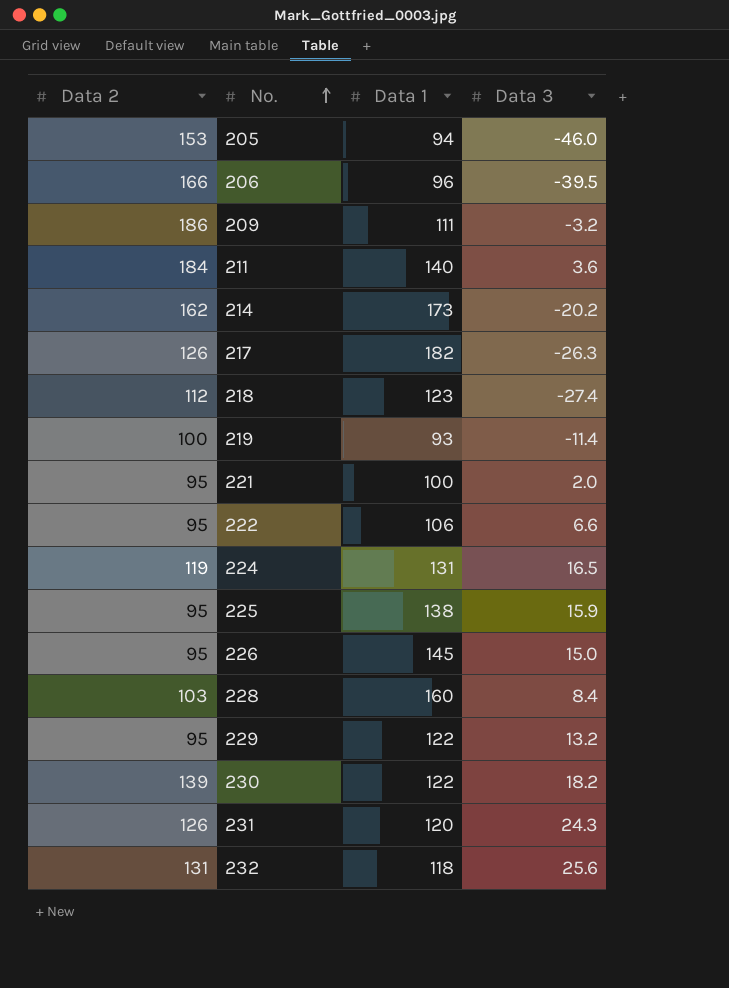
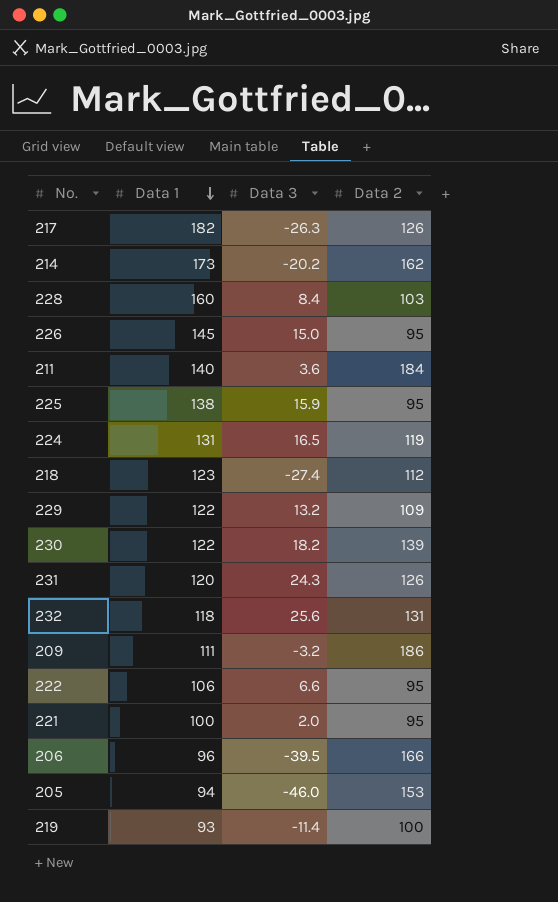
row order: No. ascending -> Data 1 descending
column Data 2 | position: 1 -> 4
229 | Data 2: 95 -> 109

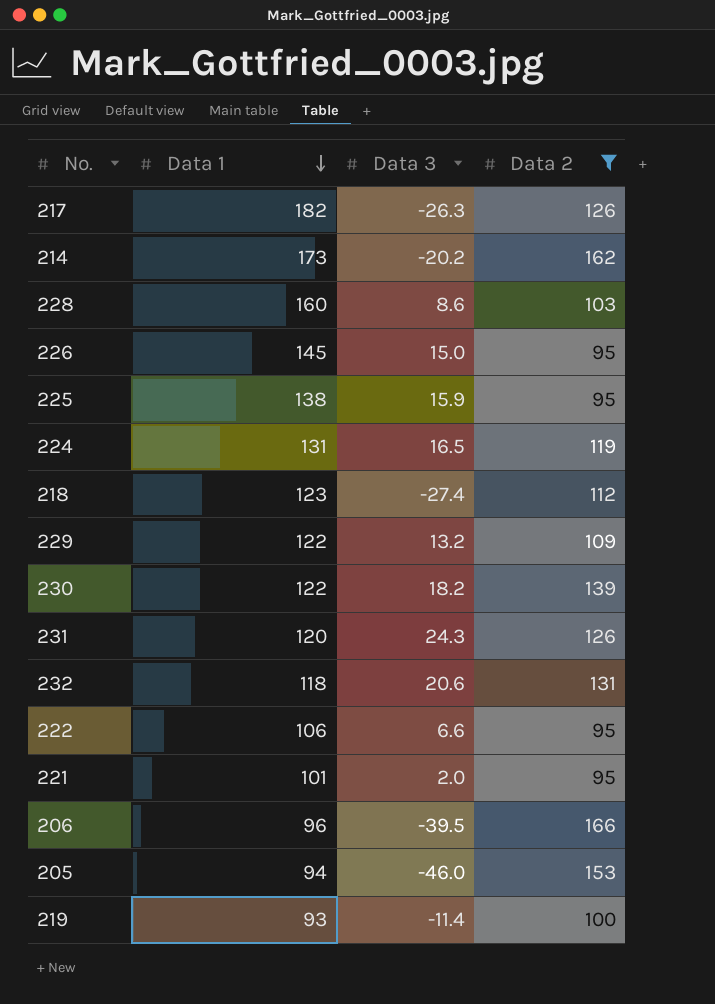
filter: none -> Data 2 <= 166
228 | Data 3: 8.4 -> 8.6
232 | Data 3: 25.6 -> 20.6
221 | Data 1: 100 -> 101

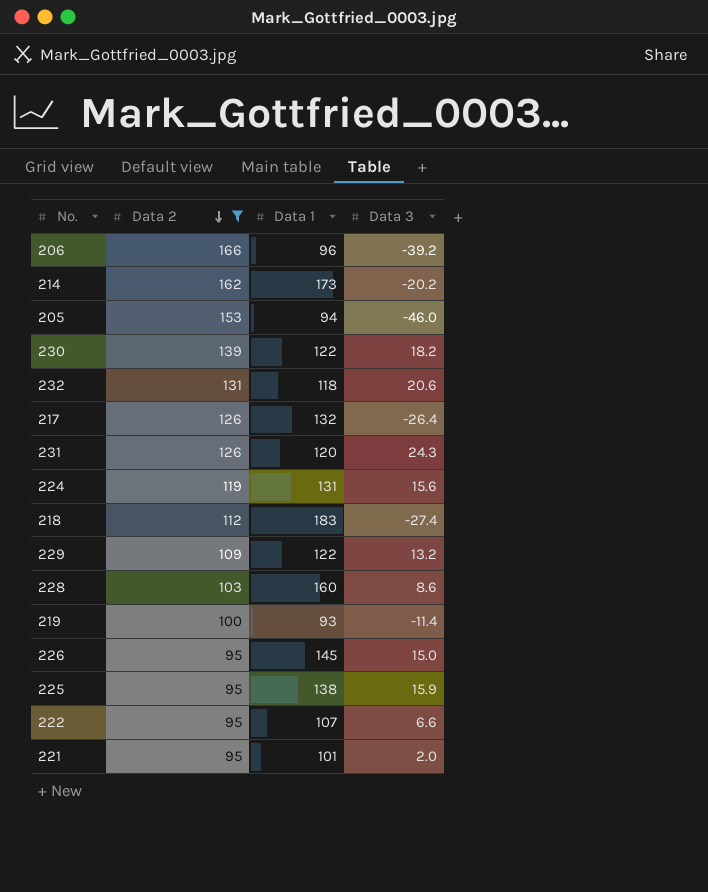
row order: Data 1 descending -> Data 2 descending
column Data 2 | position: 4 -> 2
206 | Data 3: -39.5 -> -39.2
217 | Data 1: 182 -> 132
217 | Data 3: -26.3 -> -26.4
224 | Data 3: 16.5 -> 15.6
218 | Data 1: 123 -> 183
222 | Data 1: 106 -> 107

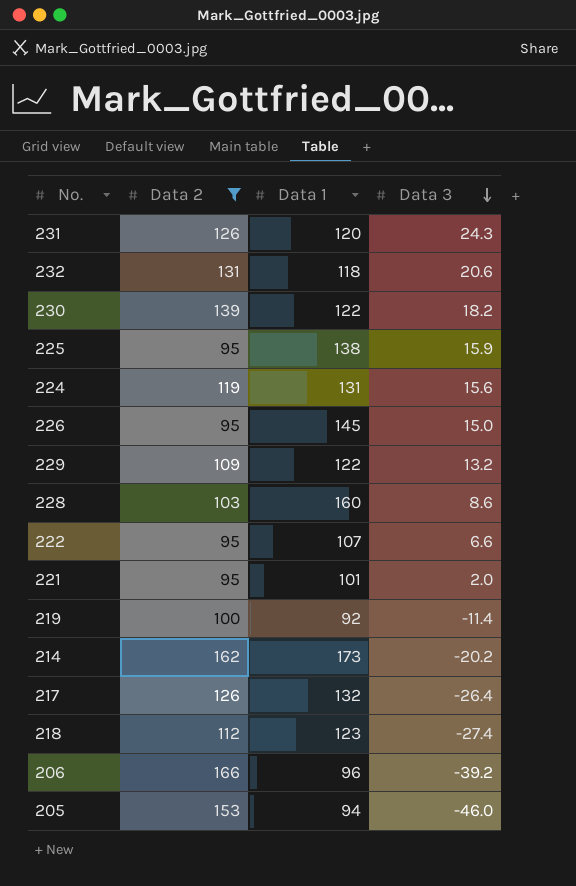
row order: Data 2 descending -> Data 3 descending
219 | Data 1: 93 -> 92
218 | Data 1: 183 -> 123

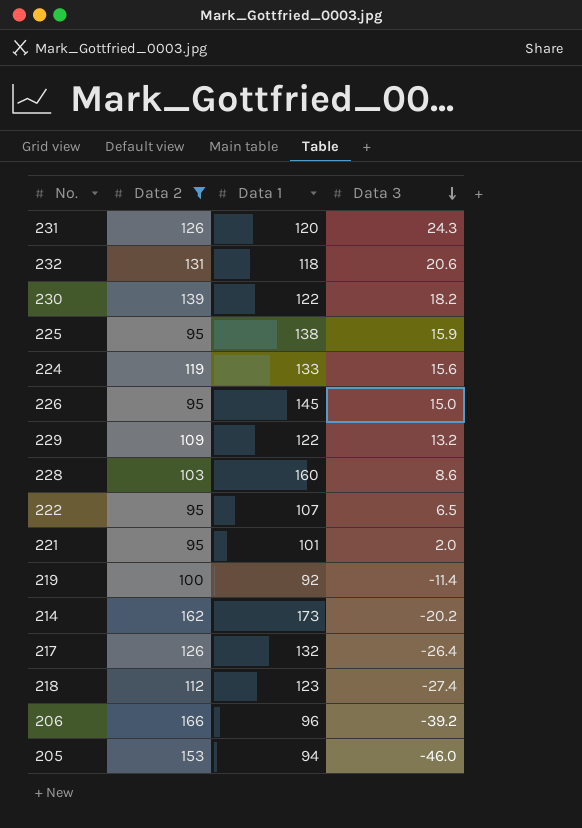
224 | Data 1: 131 -> 133
222 | Data 3: 6.6 -> 6.5

